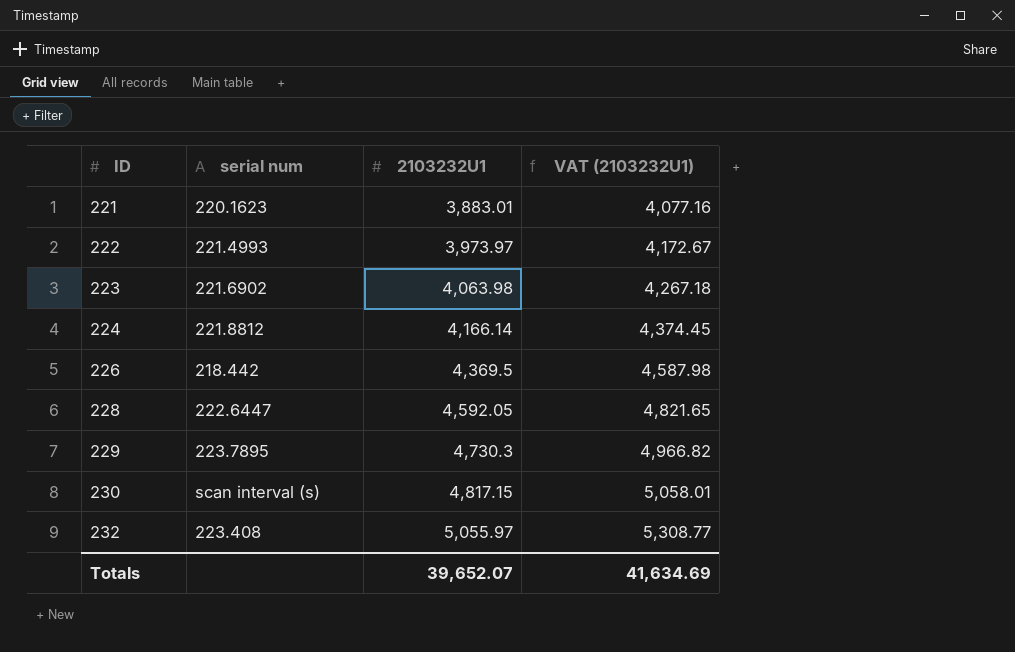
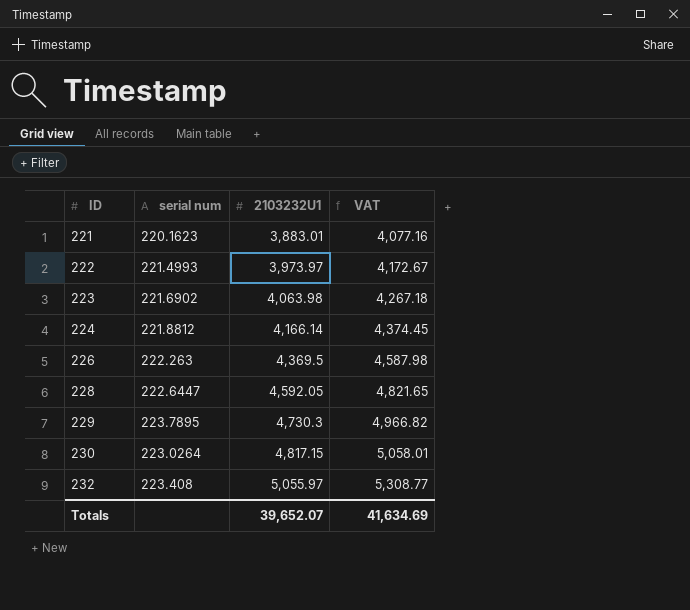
column name: VAT (2103232U1) -> VAT
226 | serial num: 218.442 -> 222.263
230 | serial num: scan interval (s) -> 223.0264

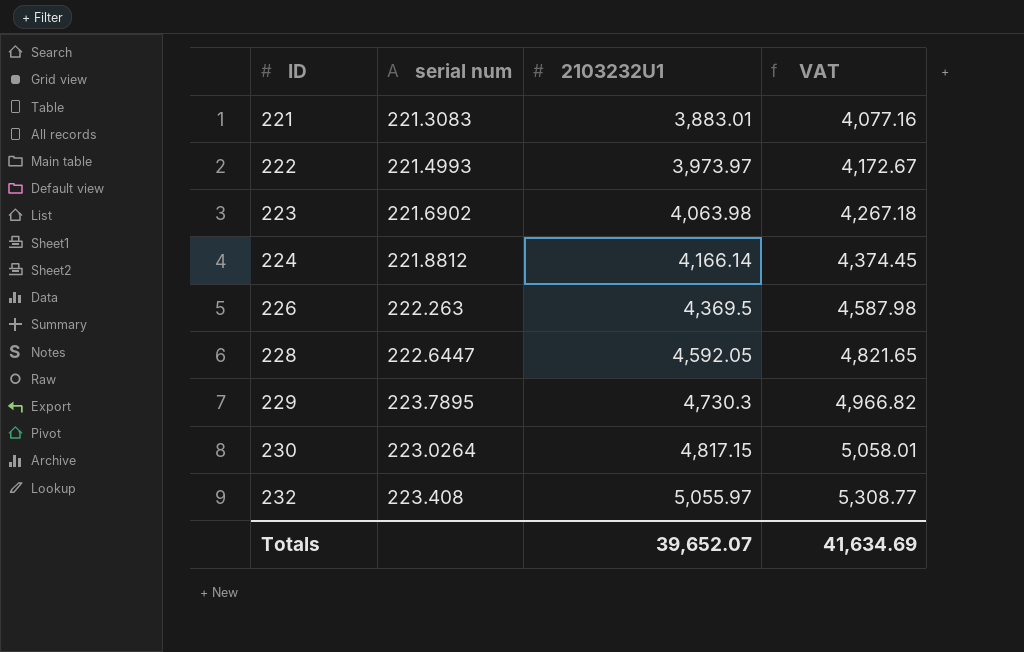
221 | serial num: 220.1623 -> 221.3083

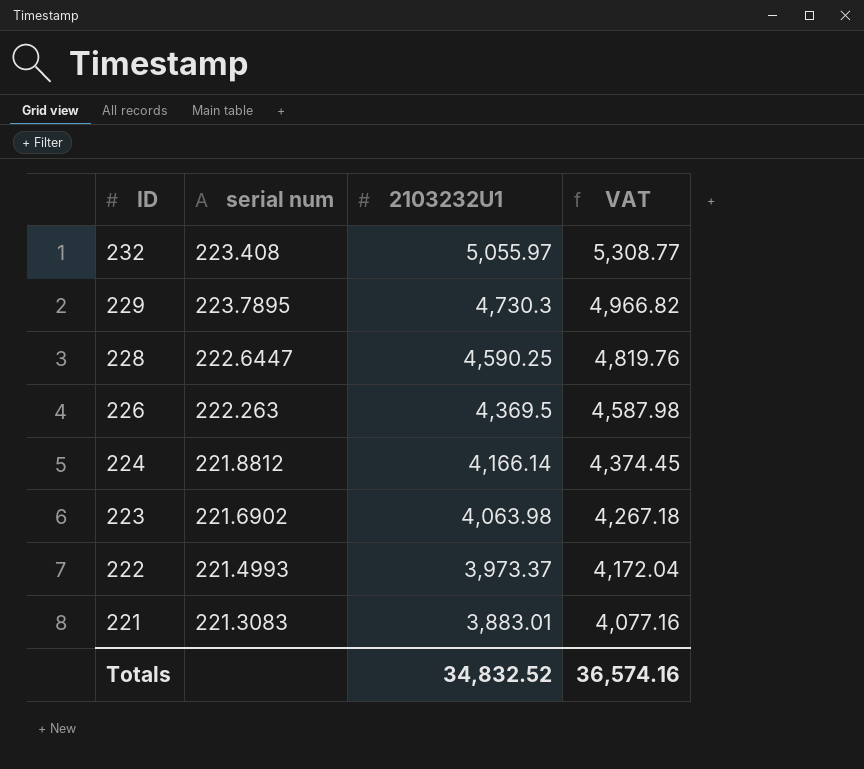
row order: ID ascending -> ID descending
row 230: 223.0264 | 4,817.15 | 5,058.01 -> none
228 | 2103232U1: 4,592.05 -> 4,590.25
228 | VAT: 4,821.65 -> 4,819.76
222 | 2103232U1: 3,973.97 -> 3,973.37
222 | VAT: 4,172.67 -> 4,172.04
Totals | 2103232U1: 39,652.07 -> 34,832.52
Totals | VAT: 41,634.69 -> 36,574.16

